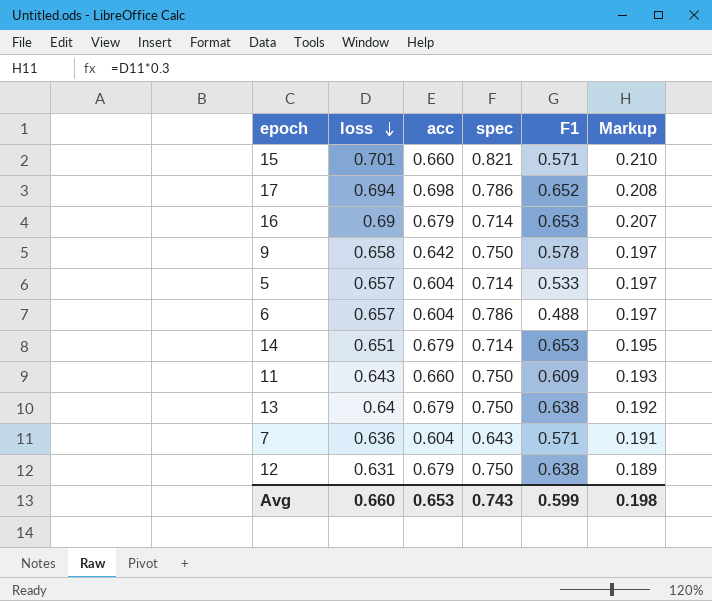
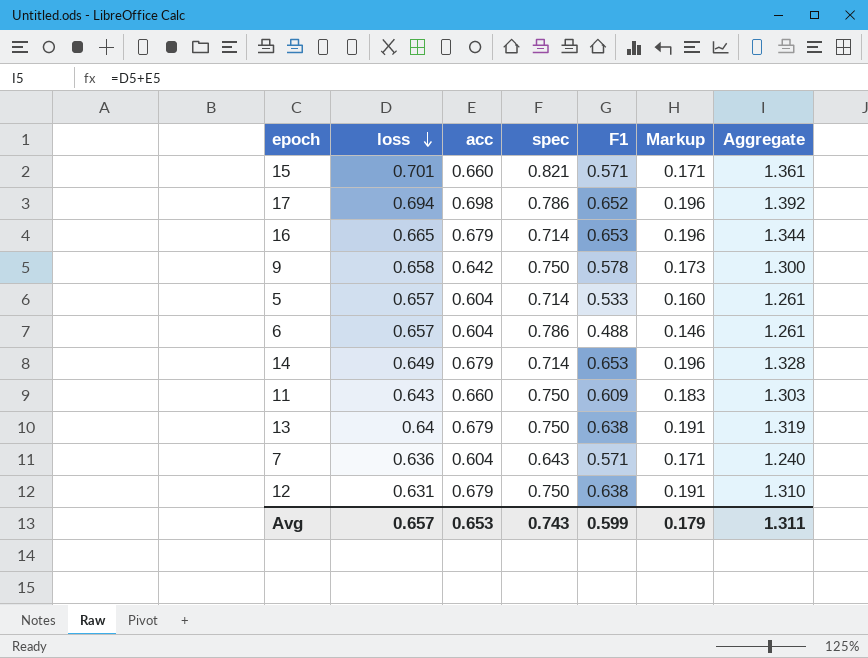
column Markup | formula: [loss] * 0.3 -> [F1] * 0.3
column Aggregate | formula: none -> [loss] + [acc]
16 | loss: 0.69 -> 0.665
14 | loss: 0.651 -> 0.649
Avg | loss: 0.660 -> 0.657
Avg | Markup: 0.198 -> 0.179

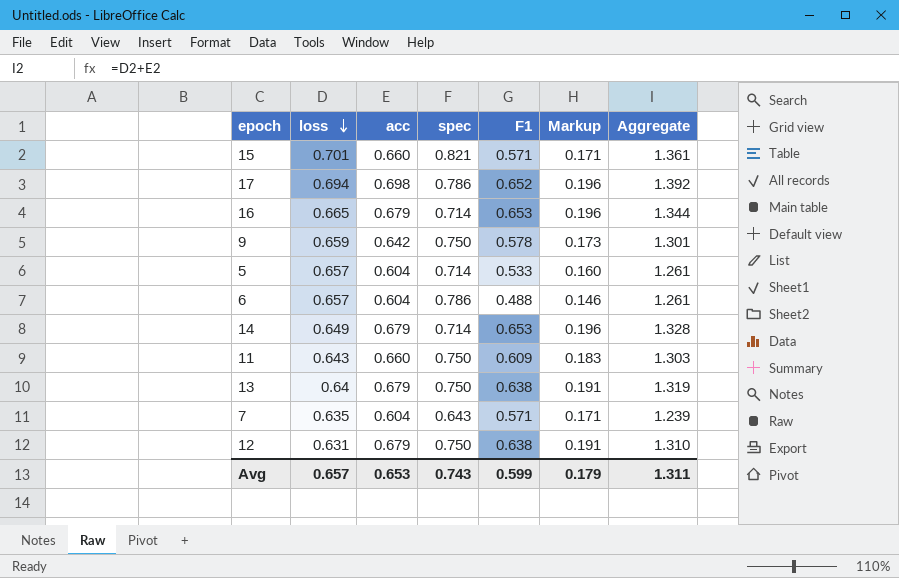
9 | loss: 0.658 -> 0.659
9 | Aggregate: 1.300 -> 1.301
7 | loss: 0.636 -> 0.635
7 | Aggregate: 1.240 -> 1.239

